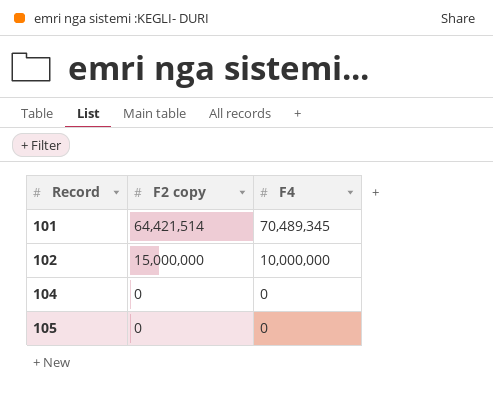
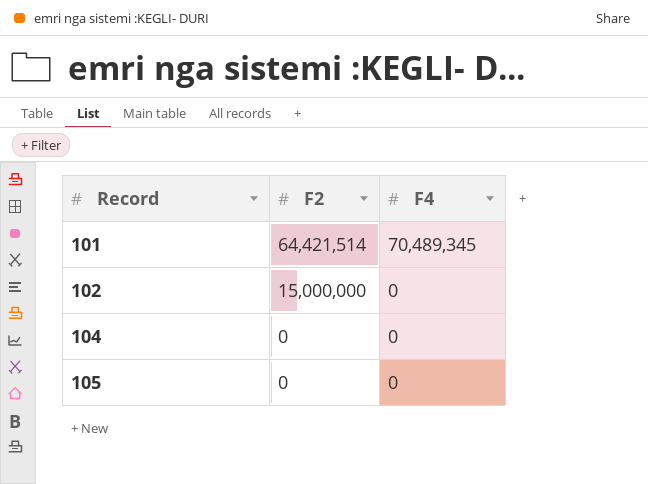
column name: F2 copy -> F2
102 | F4: 10,000,000 -> 0

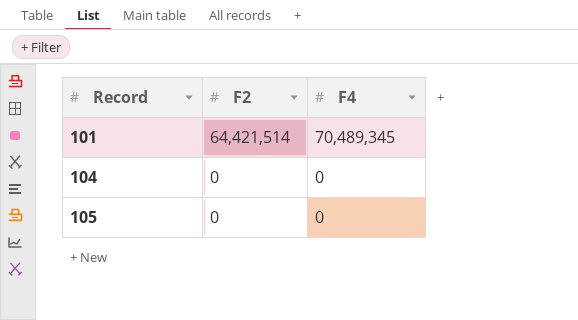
row 102: 15,000,000 | 0 -> none

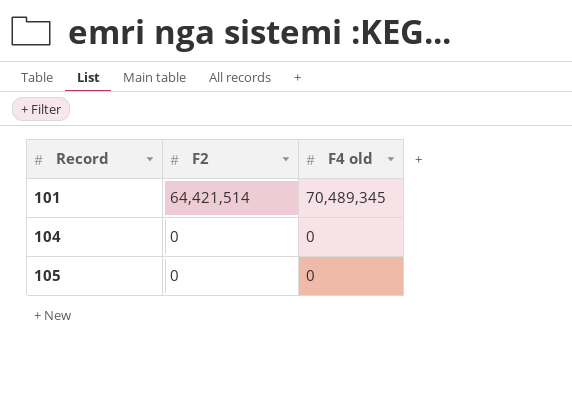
column name: F4 -> F4 old

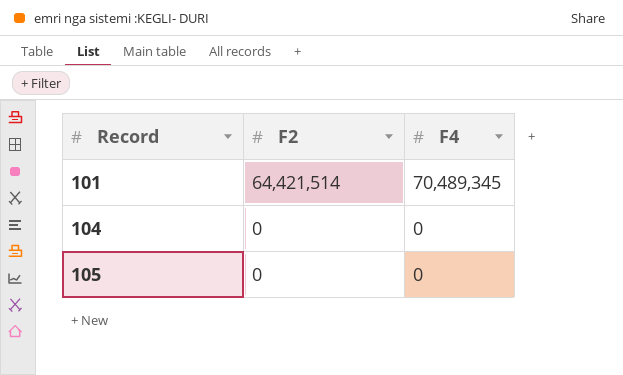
column name: F4 old -> F4

